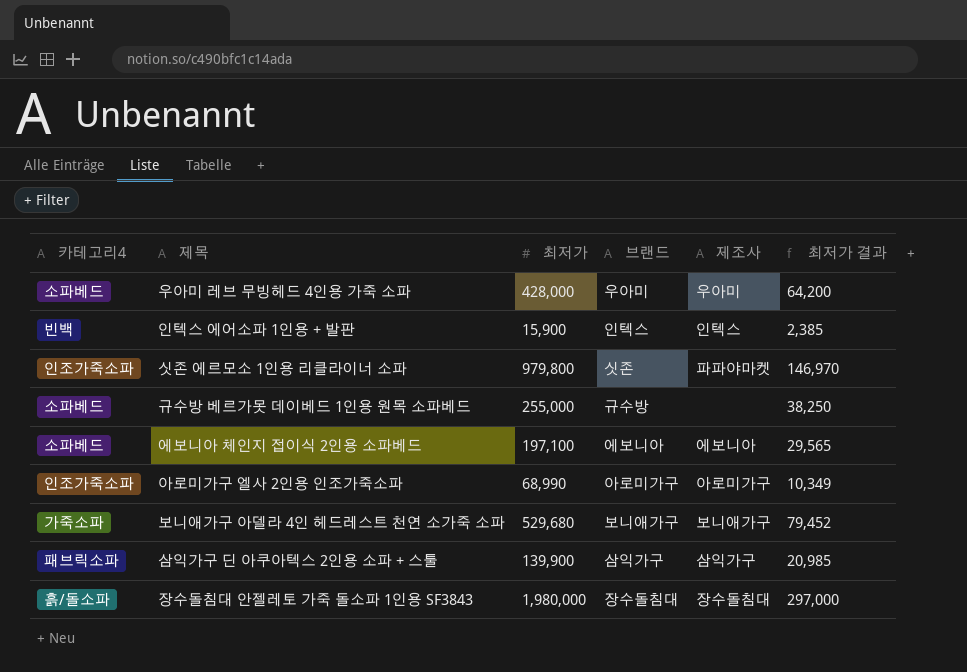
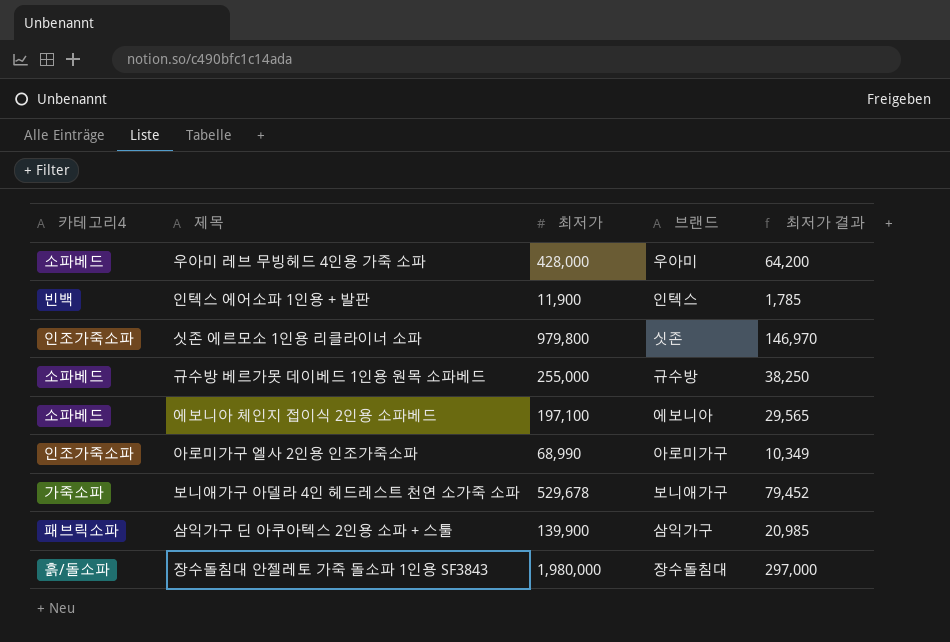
column 제조사 | position: 5 -> none
인텍스 에어소파 1인용 + 발판 | 최저가: 15,900 -> 11,900
인텍스 에어소파 1인용 + 발판 | 최저가 결과: 2,385 -> 1,785
보니애가구 아델라 4인 헤드레스트 천연 소가죽 소파 | 최저가: 529,680 -> 529,678

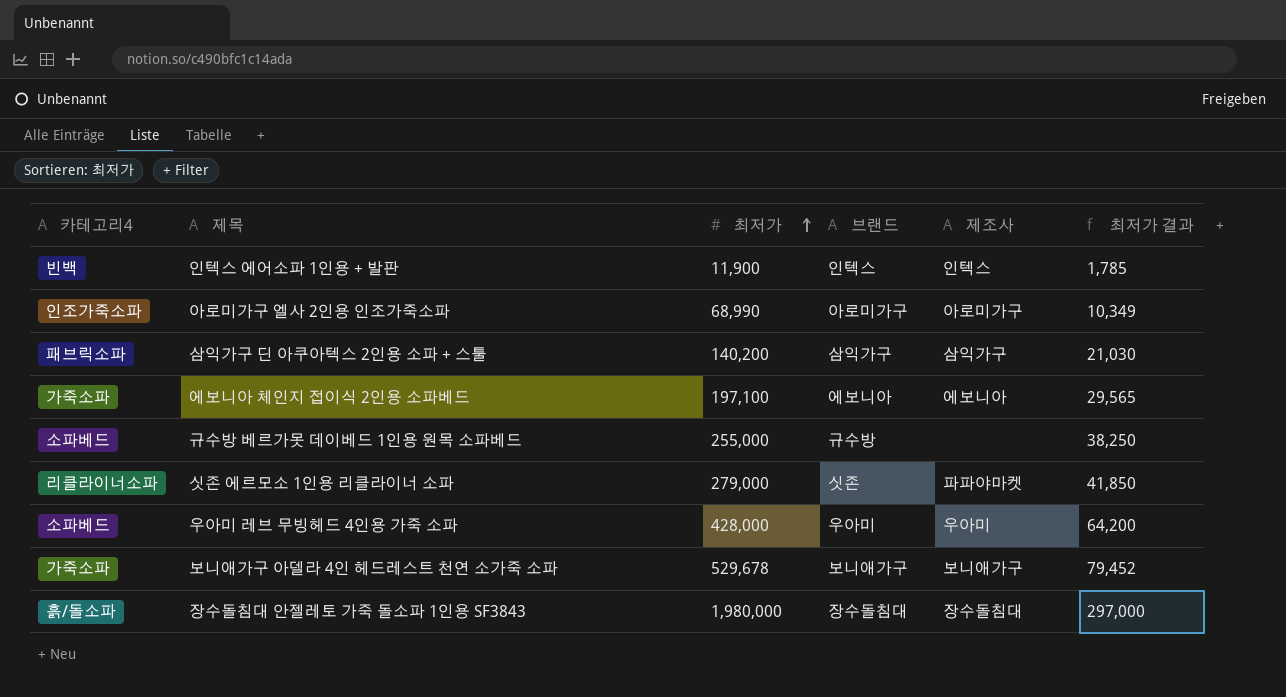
row order: none -> 최저가 ascending
column 제조사 | position: none -> 5
삼익가구 딘 아쿠아텍스 2인용 소파 + 스툴 | 최저가: 139,900 -> 140,200
삼익가구 딘 아쿠아텍스 2인용 소파 + 스툴 | 최저가 결과: 20,985 -> 21,030
에보니아 체인지 접이식 2인용 소파베드 | 카테고리4: 소파베드 -> 가죽소파
싯존 에르모소 1인용 리클라이너 소파 | 카테고리4: 인조가죽소파 -> 리클라이너소파
싯존 에르모소 1인용 리클라이너 소파 | 최저가: 979,800 -> 279,000
싯존 에르모소 1인용 리클라이너 소파 | 최저가 결과: 146,970 -> 41,850

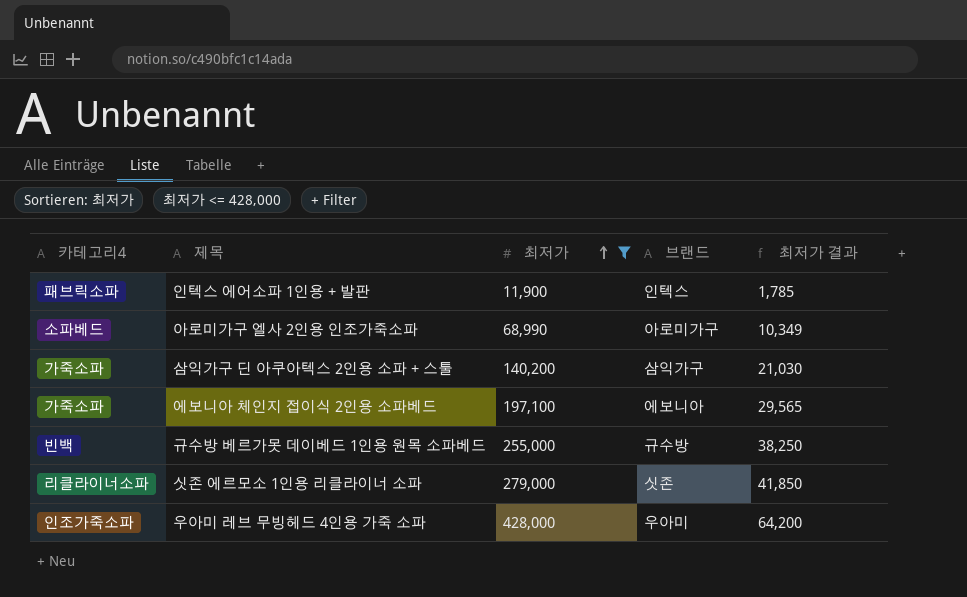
filter: none -> 최저가 <= 428,000
column 제조사 | position: 5 -> none
인텍스 에어소파 1인용 + 발판 | 카테고리4: 빈백 -> 패브릭소파
아로미가구 엘사 2인용 인조가죽소파 | 카테고리4: 인조가죽소파 -> 소파베드
삼익가구 딘 아쿠아텍스 2인용 소파 + 스툴 | 카테고리4: 패브릭소파 -> 가죽소파
규수방 베르가못 데이베드 1인용 원목 소파베드 | 카테고리4: 소파베드 -> 빈백
우아미 레브 무빙헤드 4인용 가죽 소파 | 카테고리4: 소파베드 -> 인조가죽소파

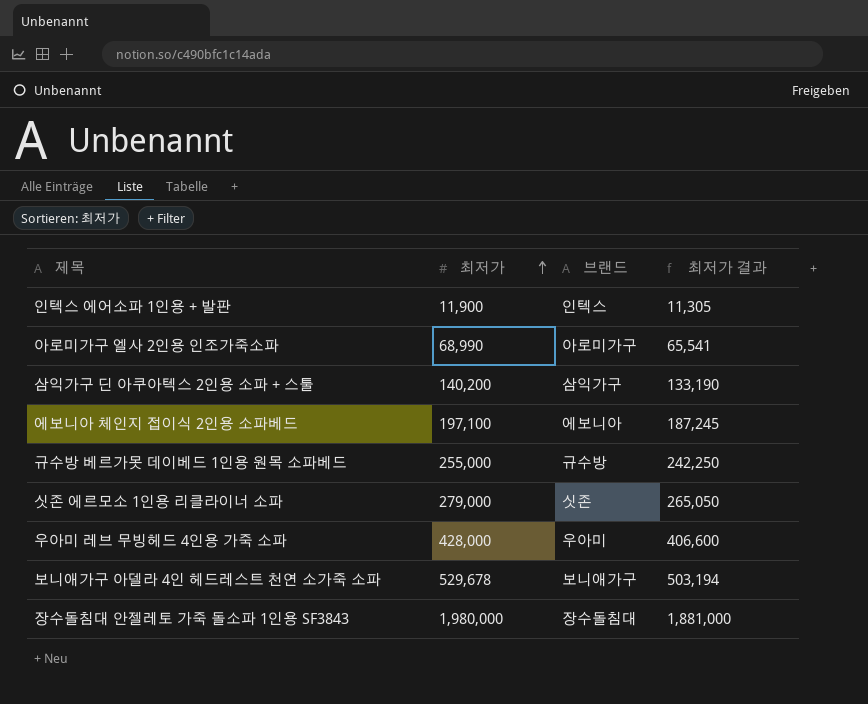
filter: 최저가 <= 428,000 -> none
column 카테고리4 | position: 1 -> none
column 최저가 결과 | formula: [최저가] * 0.15 -> [최저가] * 0.95

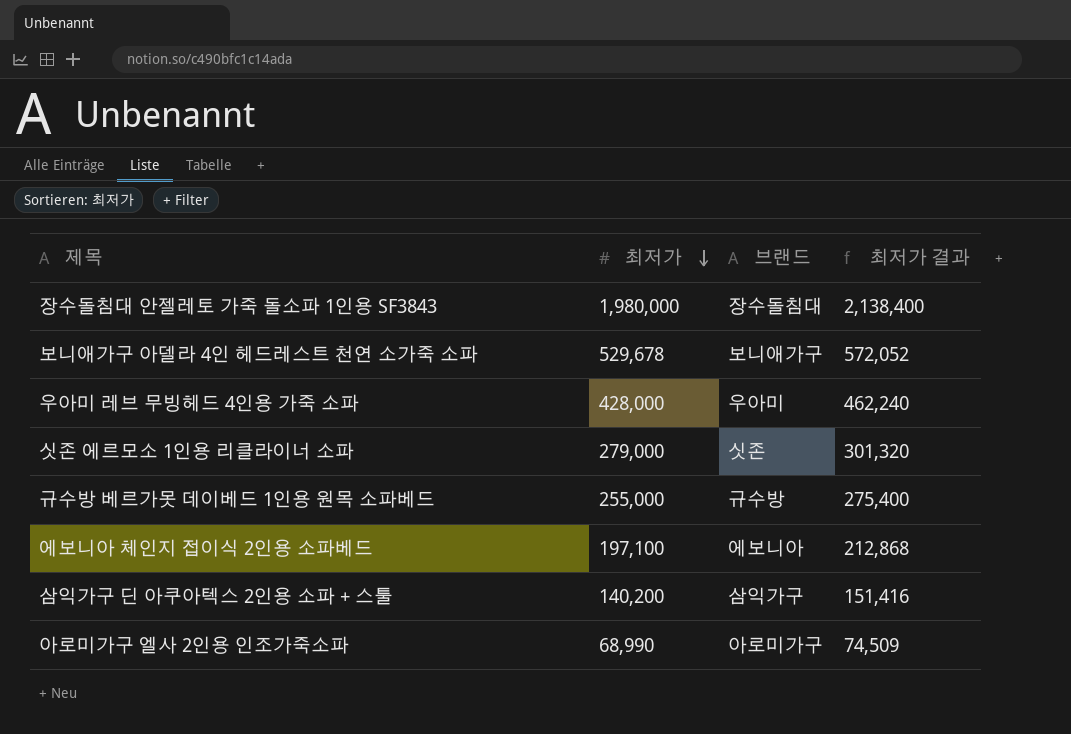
row order: 최저가 ascending -> 최저가 descending
column 최저가 결과 | formula: [최저가] * 0.95 -> [최저가] * 1.08
row 인텍스 에어소파 1인용 + 발판: 11,900 | 인텍스 | 11,305 -> none

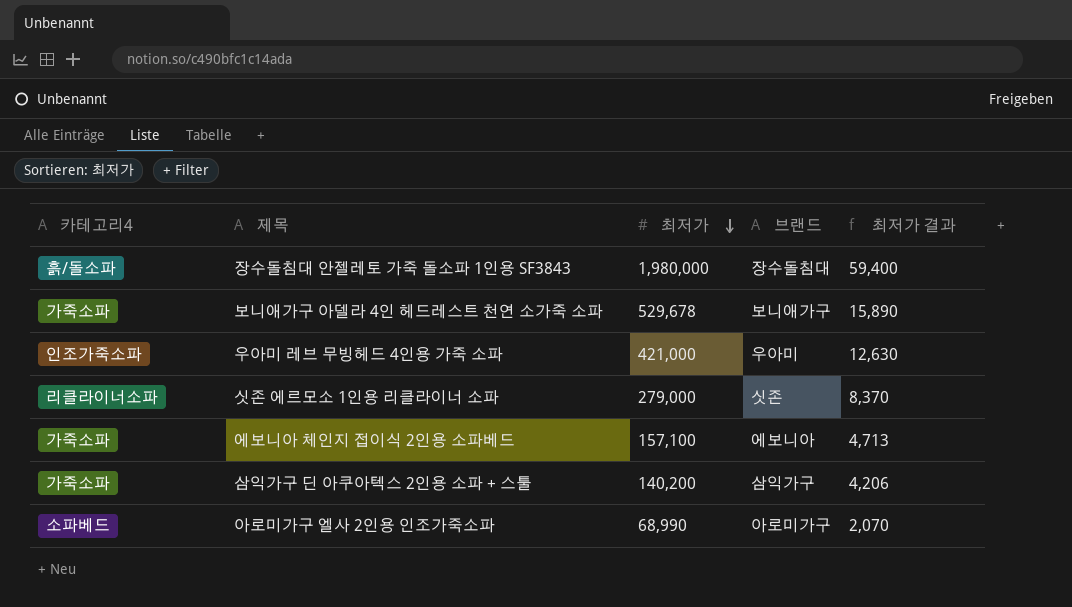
column 카테고리4 | position: none -> 1
column 최저가 결과 | formula: [최저가] * 1.08 -> [최저가] * 0.03
row 규수방 베르가못 데이베드 1인용 원목 소파베드: 255,000 | 규수방 | 275,400 -> none
우아미 레브 무빙헤드 4인용 가죽 소파 | 최저가: 428,000 -> 421,000
에보니아 체인지 접이식 2인용 소파베드 | 최저가: 197,100 -> 157,100

